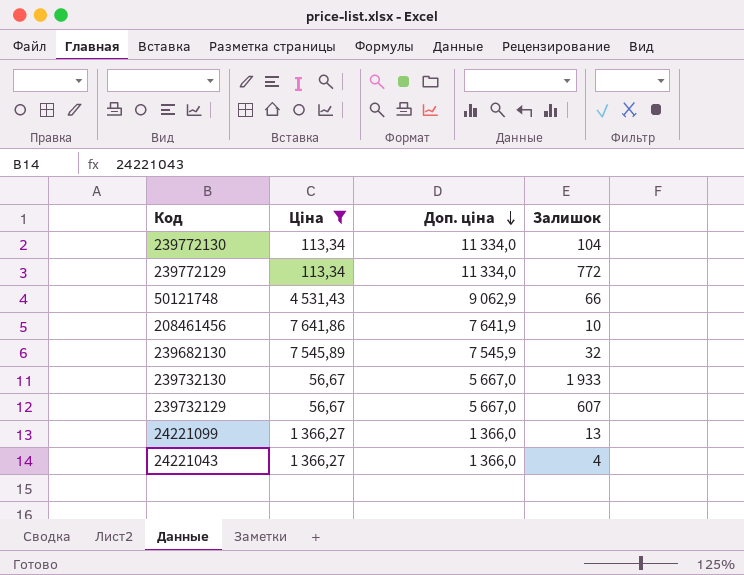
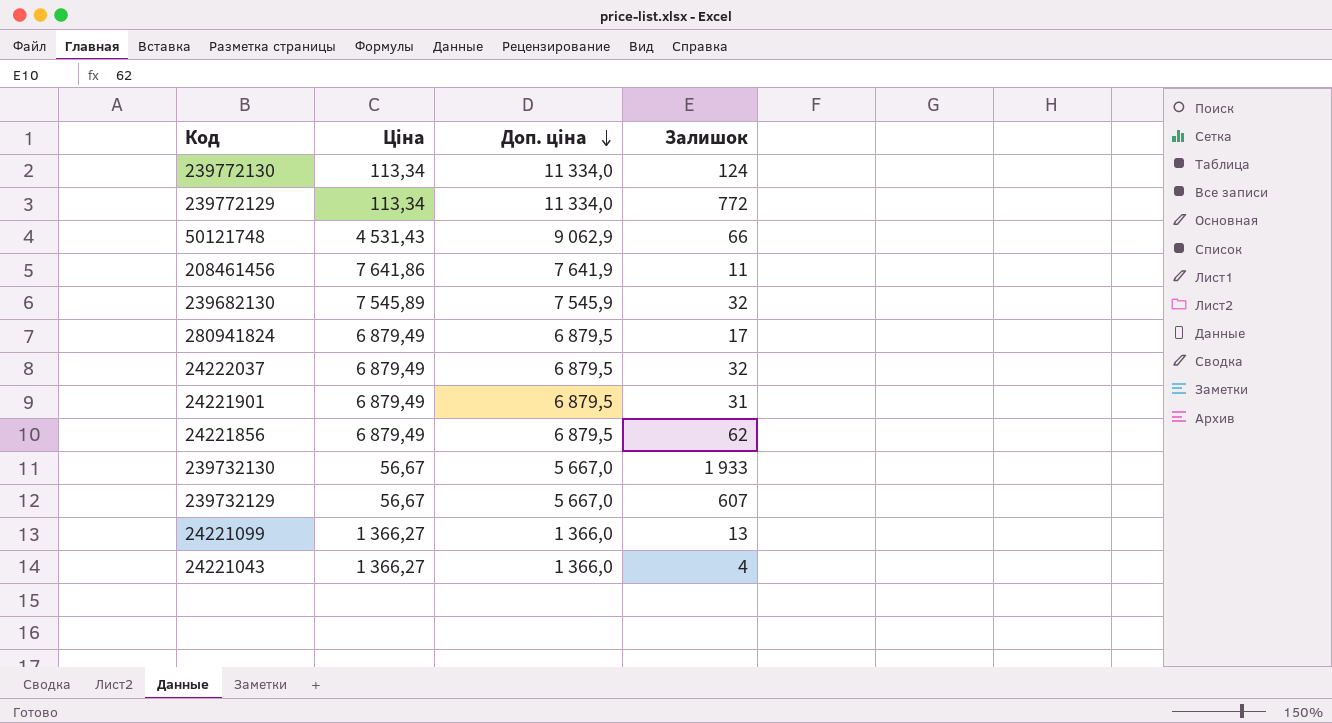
filter: Ціна != 6 879,49 -> none
239772130 | Залишок: 104 -> 124
208461456 | Залишок: 10 -> 11

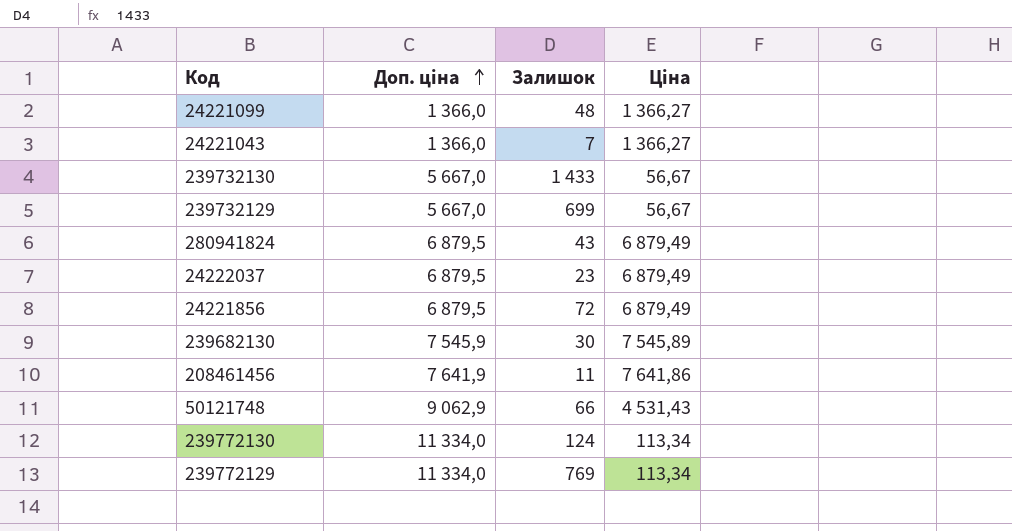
row order: Доп. ціна descending -> Доп. ціна ascending
column Ціна | position: 2 -> 4
row 24221901: 6 879,49 | 6 879,5 | 31 -> none
24221099 | Залишок: 13 -> 48
24221043 | Залишок: 4 -> 7
239732130 | Залишок: 1 933 -> 1 433
239732129 | Залишок: 607 -> 699
280941824 | Залишок: 17 -> 43
24222037 | Залишок: 32 -> 23
24221856 | Залишок: 62 -> 72
239682130 | Залишок: 32 -> 30
239772129 | Залишок: 772 -> 769

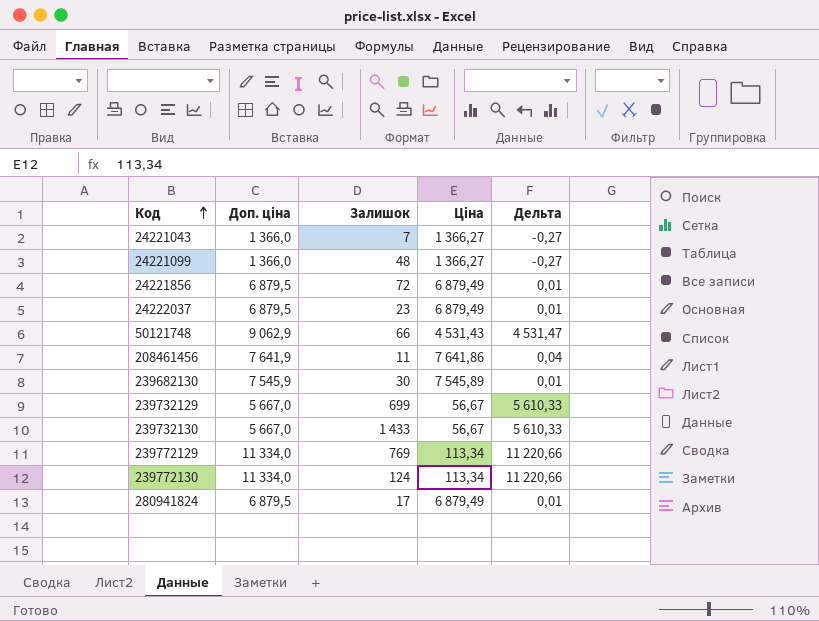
row order: Доп. ціна ascending -> Код ascending
column Дельта | formula: none -> [Доп. ціна] - [Ціна]
280941824 | Залишок: 43 -> 17

